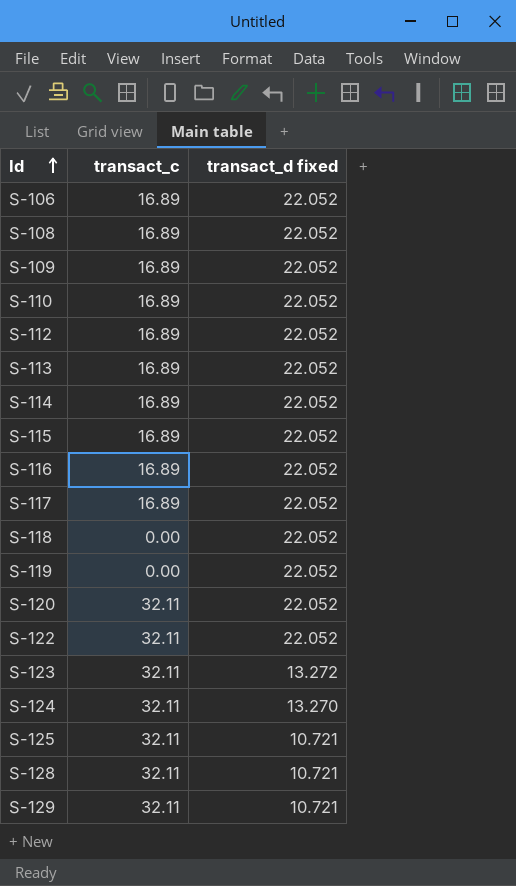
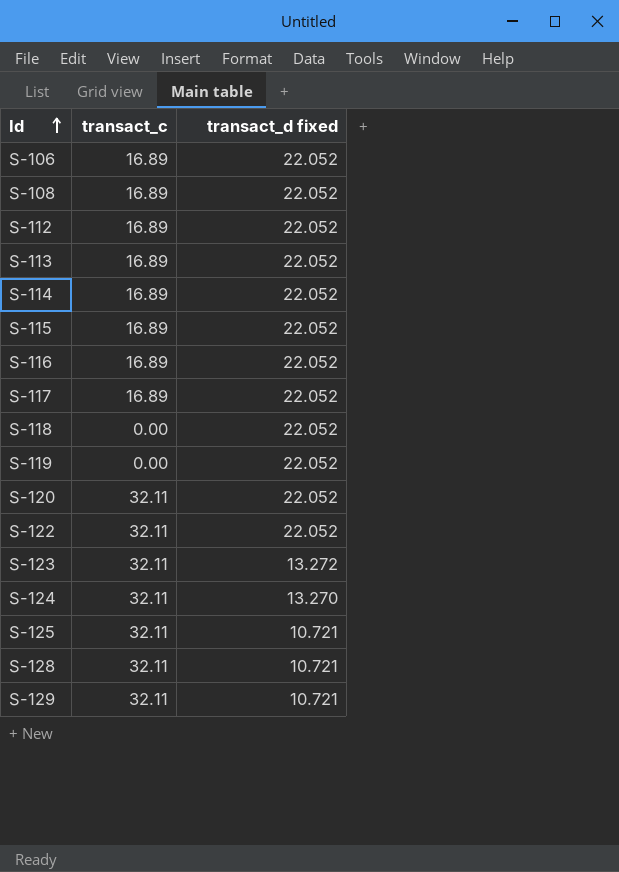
row S-109: 16.89 | 22.052 -> none
row S-110: 16.89 | 22.052 -> none

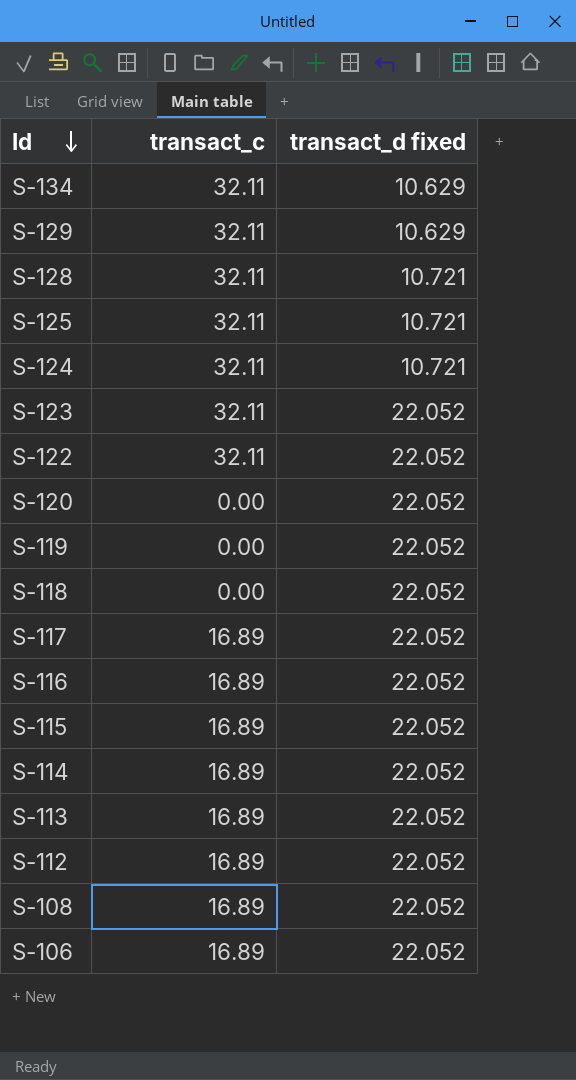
row order: Id ascending -> Id descending
row S-134: none -> 32.11 | 10.629
S-129 | transact_d fixed: 10.721 -> 10.629
S-124 | transact_d fixed: 13.270 -> 10.721
S-123 | transact_d fixed: 13.272 -> 22.052
S-120 | transact_c: 32.11 -> 0.00

